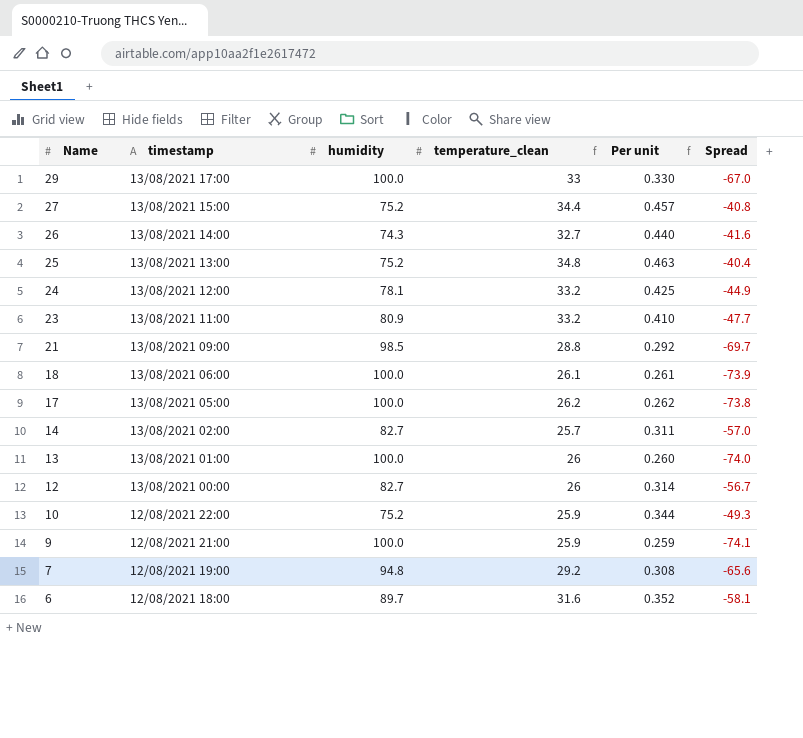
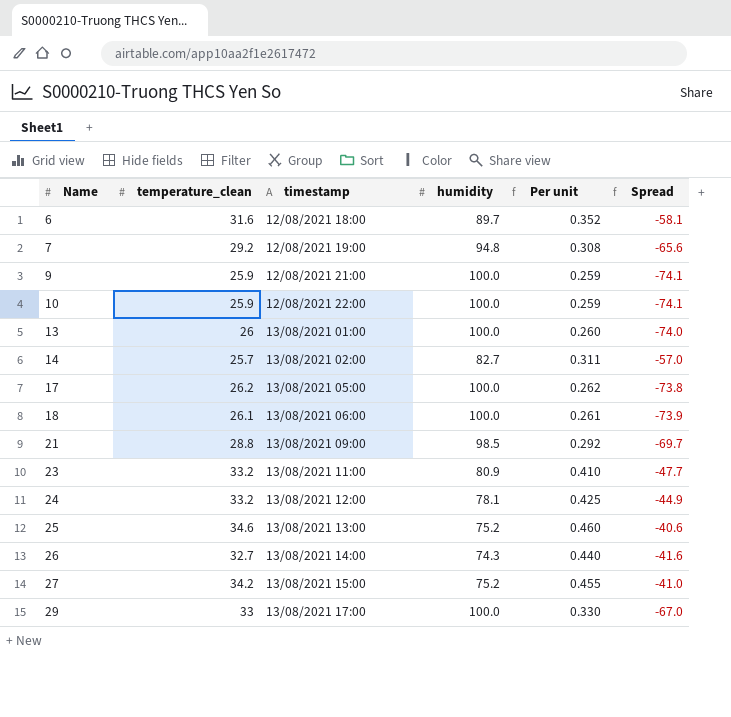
row order: Name descending -> Name ascending
column temperature_clean | position: 4 -> 2
row 12: 13/08/2021 00:00 | 82.7 | 26 | 0.314 | -56.7 -> none
10 | humidity: 75.2 -> 100.0
10 | Per unit: 0.344 -> 0.259
10 | Spread: -49.3 -> -74.1
25 | temperature_clean: 34.8 -> 34.6
25 | Per unit: 0.463 -> 0.460
25 | Spread: -40.4 -> -40.6
27 | temperature_clean: 34.4 -> 34.2
27 | Per unit: 0.457 -> 0.455
27 | Spread: -40.8 -> -41.0

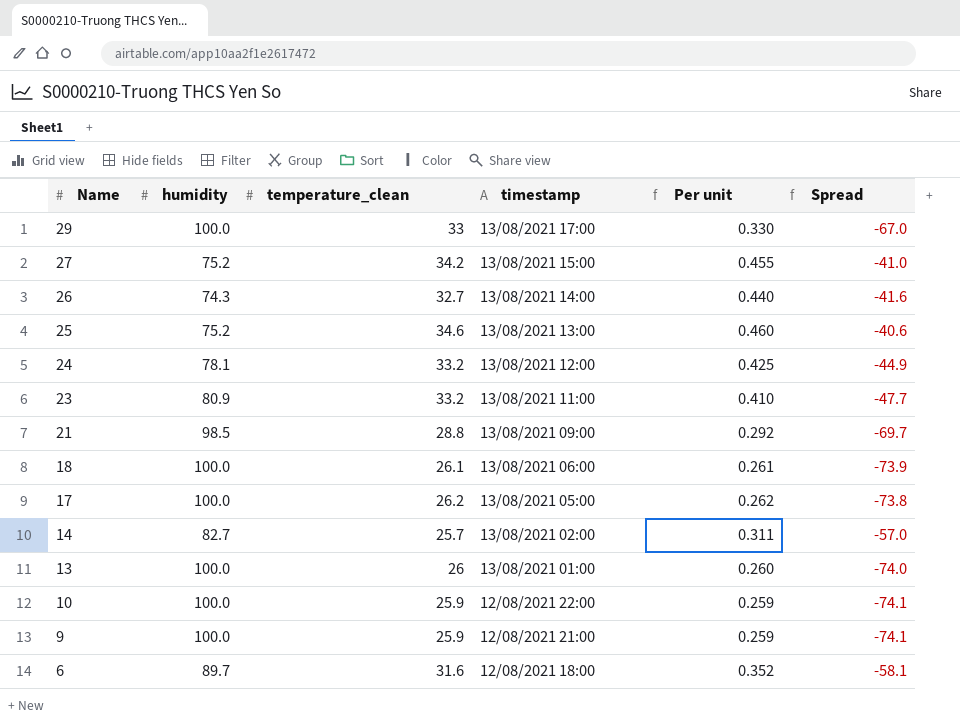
row order: Name ascending -> Name descending
column humidity | position: 4 -> 2
row 7: 29.2 | 12/08/2021 19:00 | 94.8 | 0.308 | -65.6 -> none

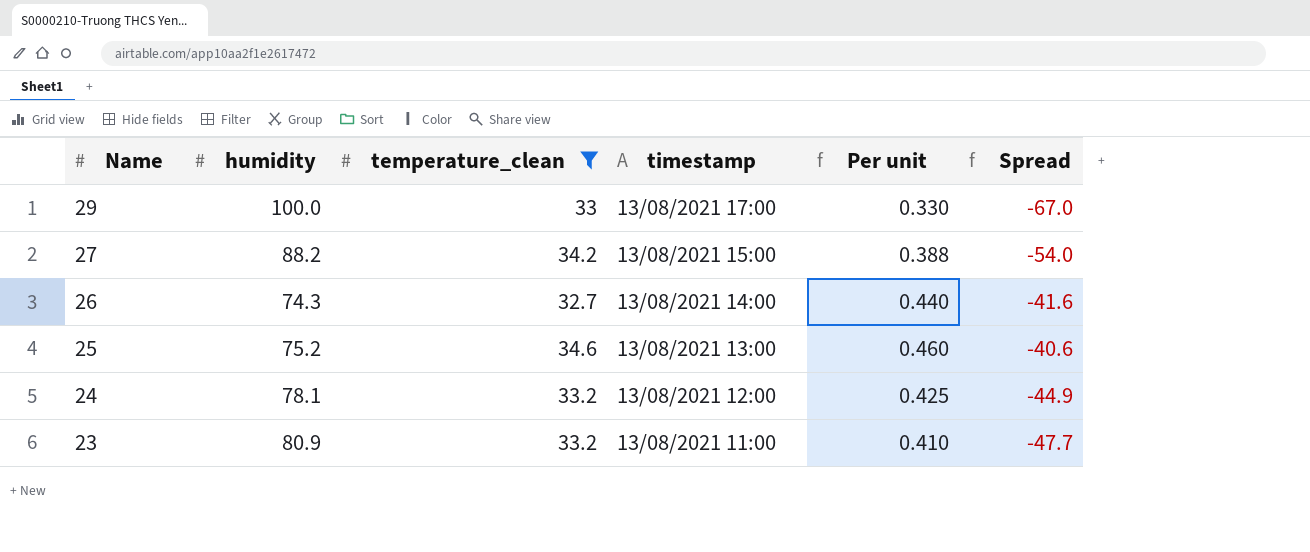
filter: none -> temperature_clean >= 32.7
27 | humidity: 75.2 -> 88.2
27 | Per unit: 0.455 -> 0.388
27 | Spread: -41.0 -> -54.0

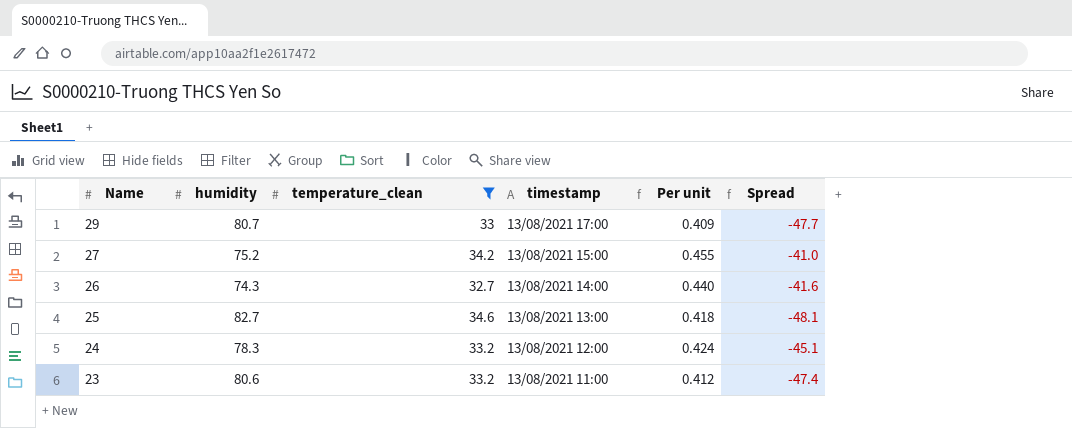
29 | humidity: 100.0 -> 80.7
29 | Per unit: 0.330 -> 0.409
29 | Spread: -67.0 -> -47.7
27 | humidity: 88.2 -> 75.2
27 | Per unit: 0.388 -> 0.455
27 | Spread: -54.0 -> -41.0
25 | humidity: 75.2 -> 82.7
25 | Per unit: 0.460 -> 0.418
25 | Spread: -40.6 -> -48.1
24 | humidity: 78.1 -> 78.3
24 | Per unit: 0.425 -> 0.424
24 | Spread: -44.9 -> -45.1
23 | humidity: 80.9 -> 80.6
23 | Per unit: 0.410 -> 0.412
23 | Spread: -47.7 -> -47.4

